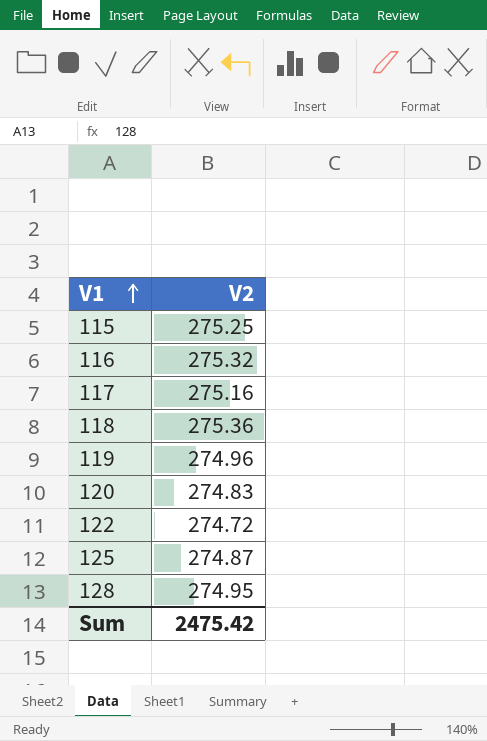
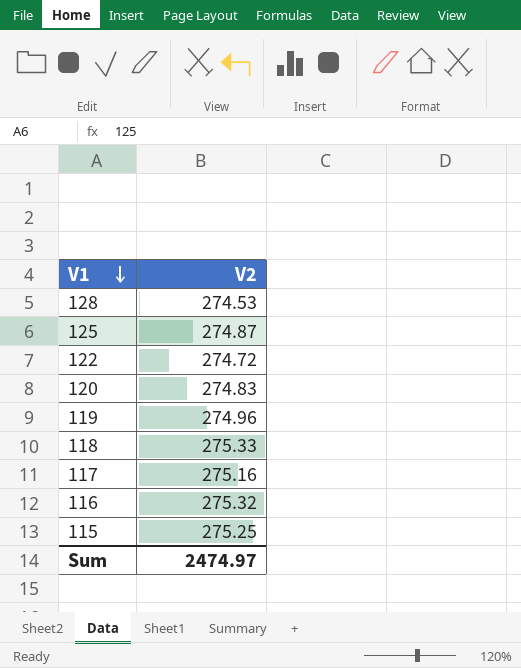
row order: V1 ascending -> V1 descending
128 | V2: 274.95 -> 274.53
118 | V2: 275.36 -> 275.33
Sum | V2: 2475.42 -> 2474.97

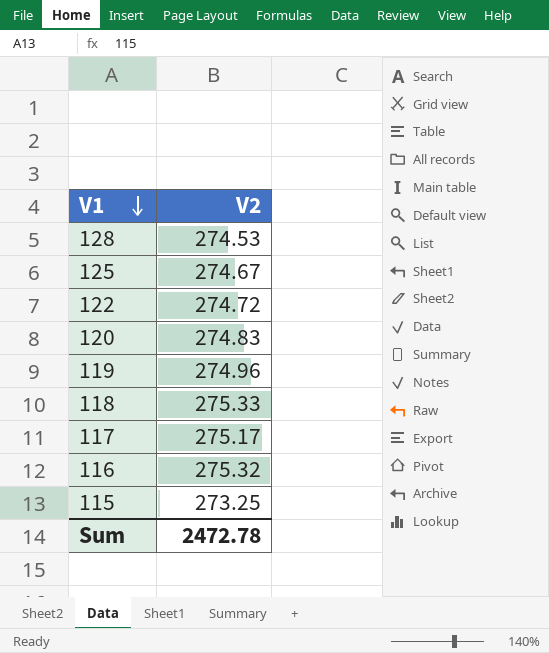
125 | V2: 274.87 -> 274.67
117 | V2: 275.16 -> 275.17
115 | V2: 275.25 -> 273.25
Sum | V2: 2474.97 -> 2472.78

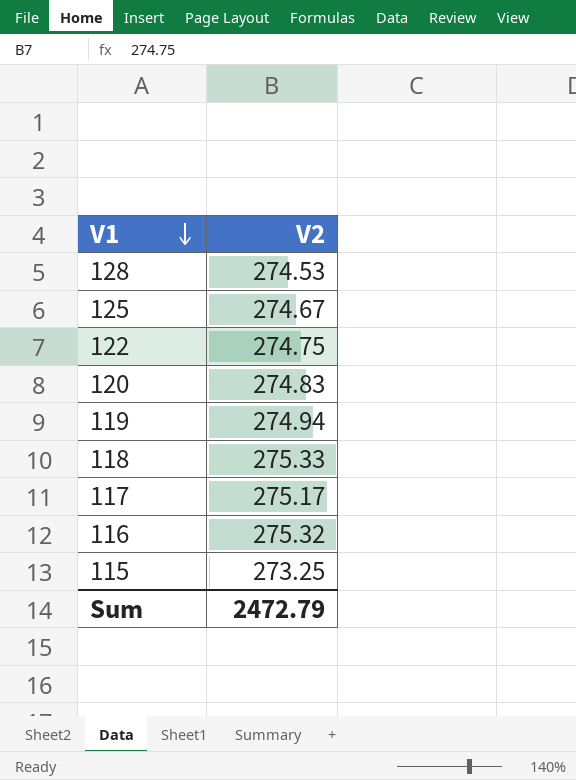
122 | V2: 274.72 -> 274.75
119 | V2: 274.96 -> 274.94
Sum | V2: 2472.78 -> 2472.79

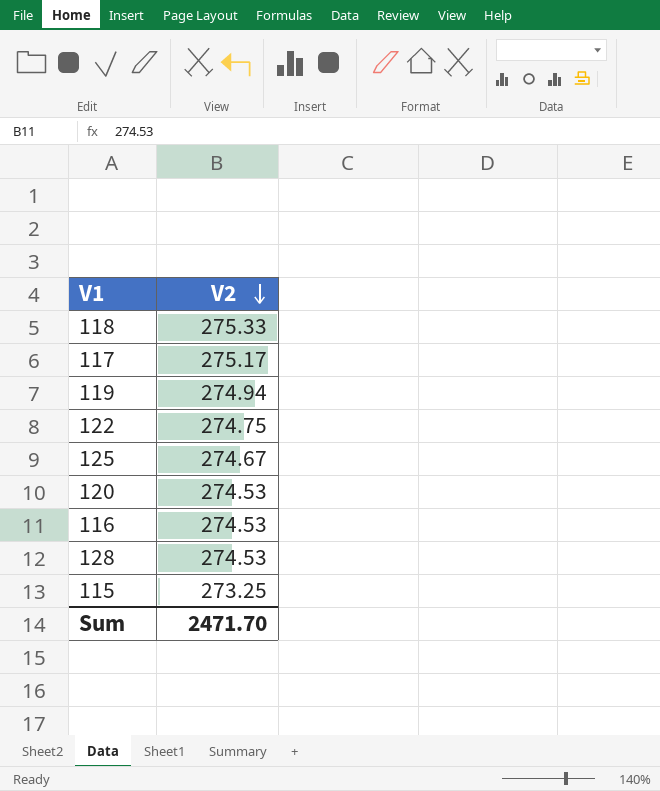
row order: V1 descending -> V2 descending
120 | V2: 274.83 -> 274.53
116 | V2: 275.32 -> 274.53
Sum | V2: 2472.79 -> 2471.70

